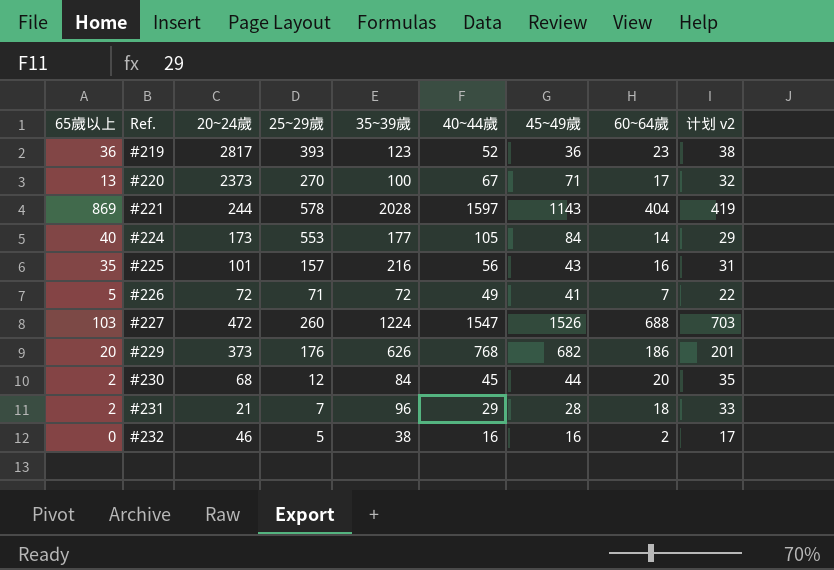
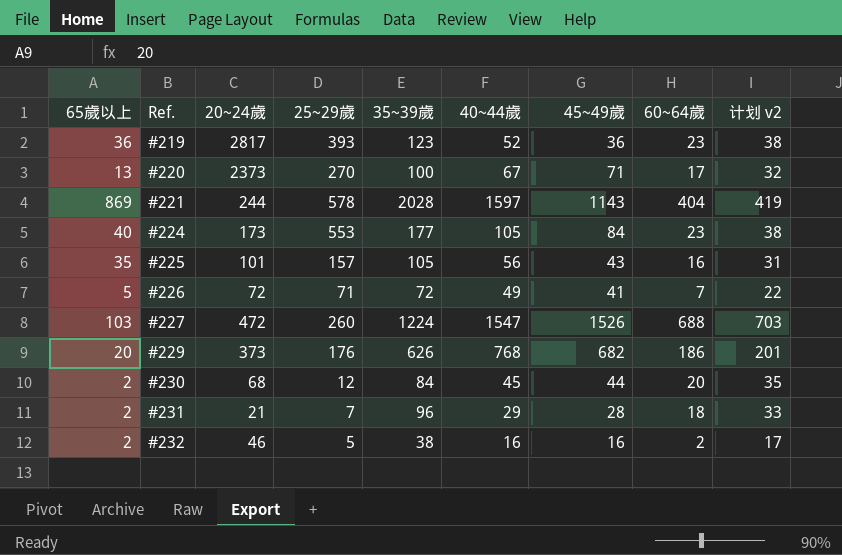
#224 | 60~64歲: 14 -> 23
#224 | 计划 v2: 29 -> 38
#225 | 35~39歲: 216 -> 105
#232 | 65歲以上: 0 -> 2

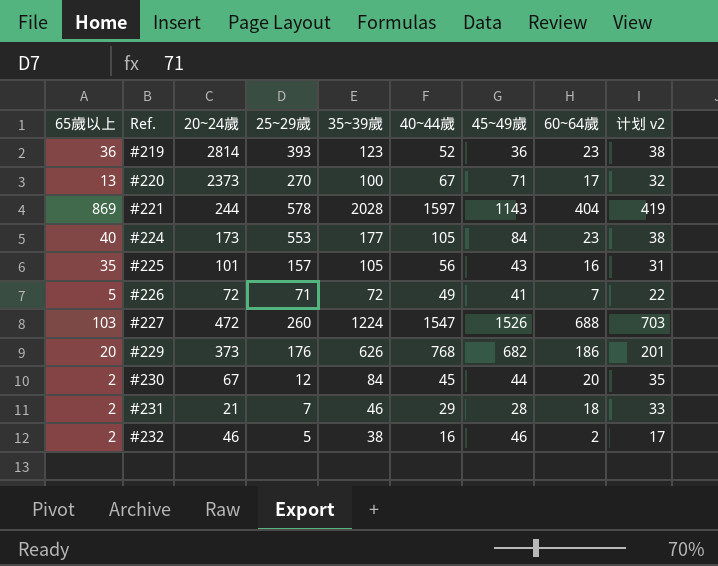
#219 | 20~24歲: 2817 -> 2814
#230 | 20~24歲: 68 -> 67
#231 | 35~39歲: 96 -> 46
#232 | 45~49歲: 16 -> 46

